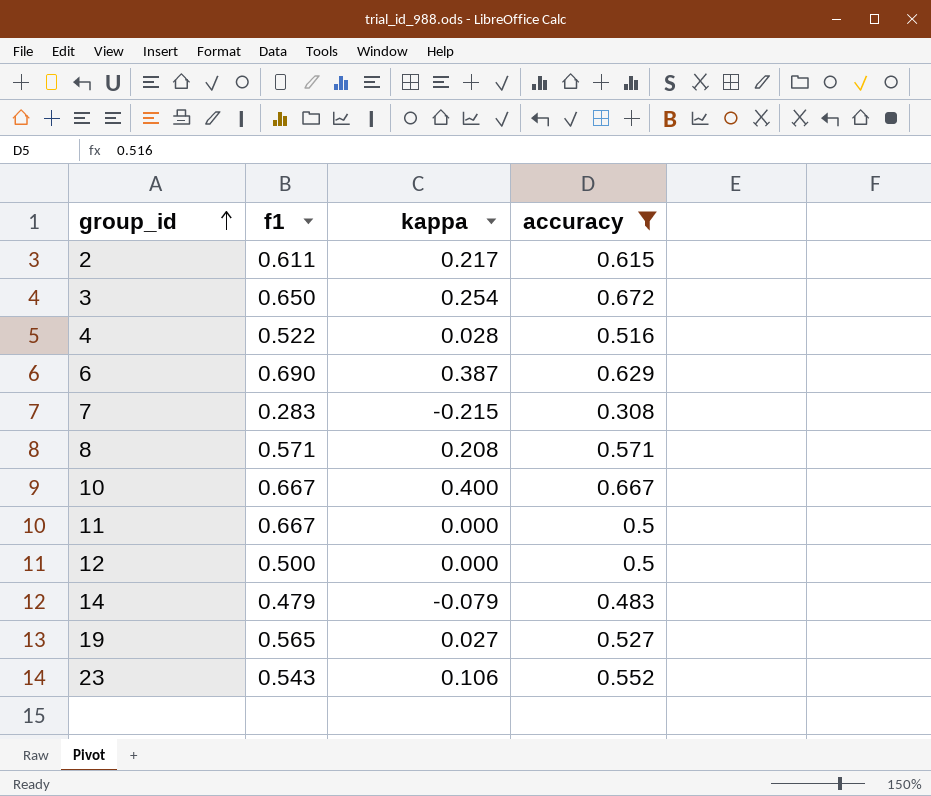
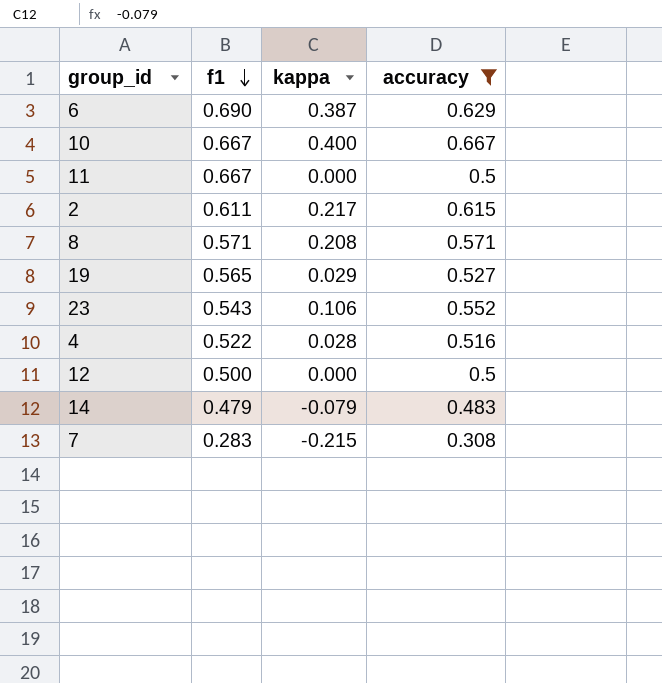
row order: group_id ascending -> f1 descending
row 3: 0.650 | 0.254 | 0.672 -> none
19 | kappa: 0.027 -> 0.029

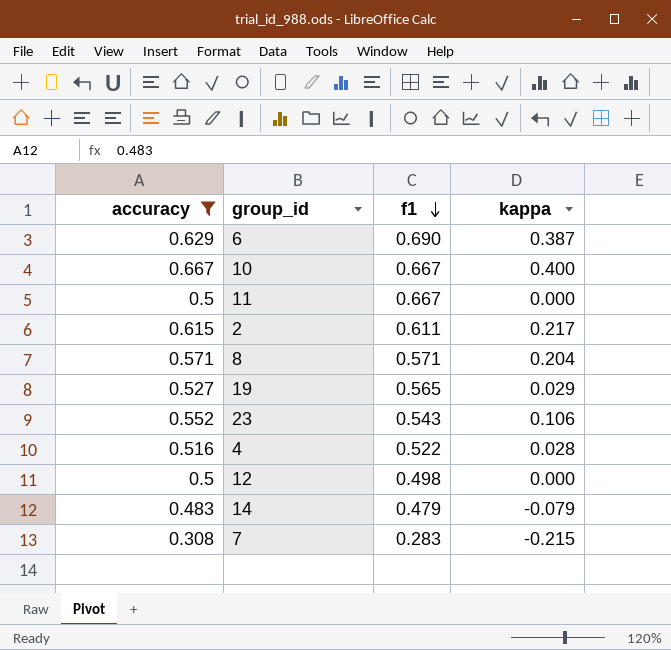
column accuracy | position: 4 -> 1
8 | kappa: 0.208 -> 0.204
12 | f1: 0.500 -> 0.498

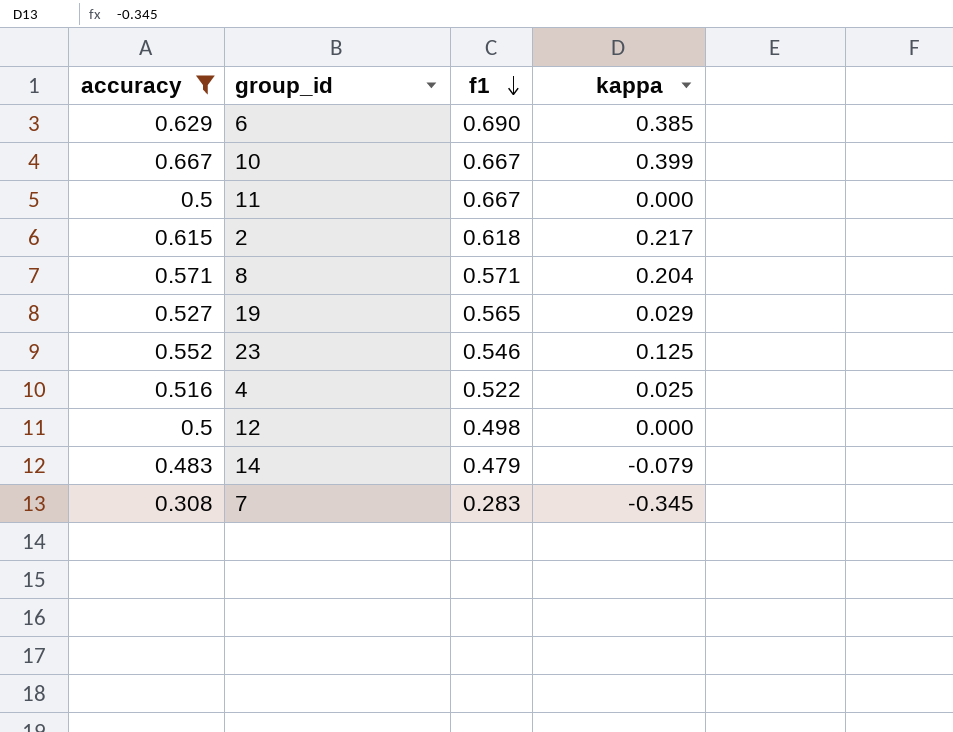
6 | kappa: 0.387 -> 0.385
10 | kappa: 0.400 -> 0.399
2 | f1: 0.611 -> 0.618
23 | f1: 0.543 -> 0.546
23 | kappa: 0.106 -> 0.125
4 | kappa: 0.028 -> 0.025
7 | kappa: -0.215 -> -0.345

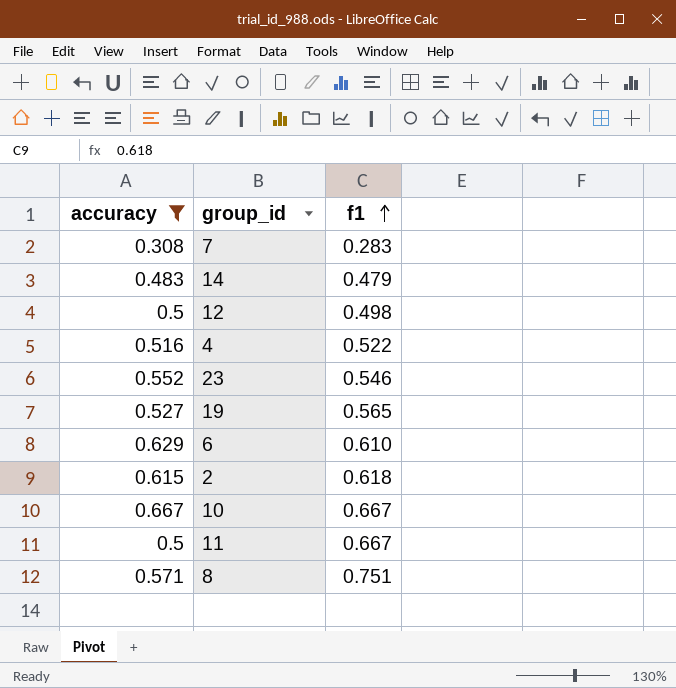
row order: f1 descending -> f1 ascending
column kappa | position: 4 -> none
6 | f1: 0.690 -> 0.610
8 | f1: 0.571 -> 0.751

